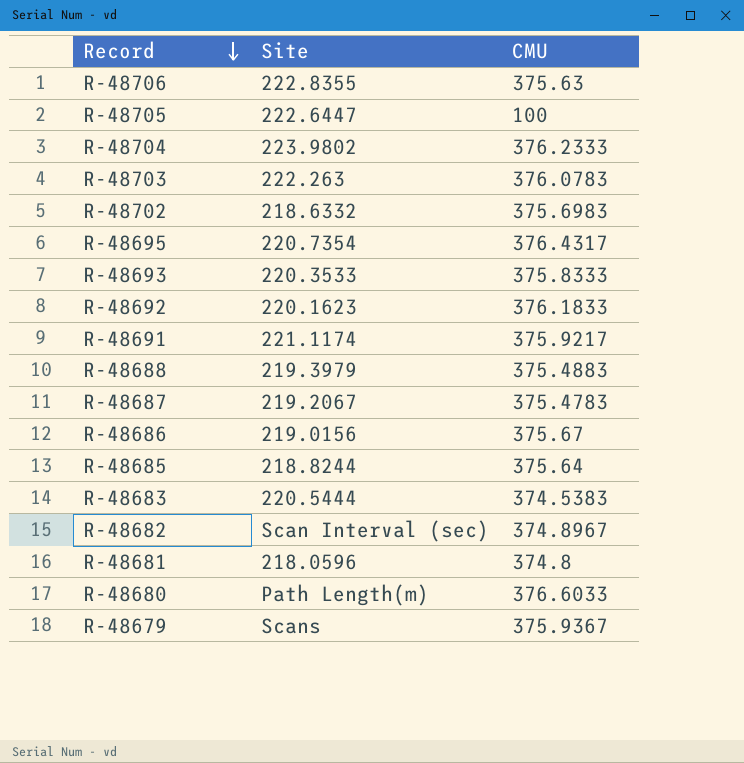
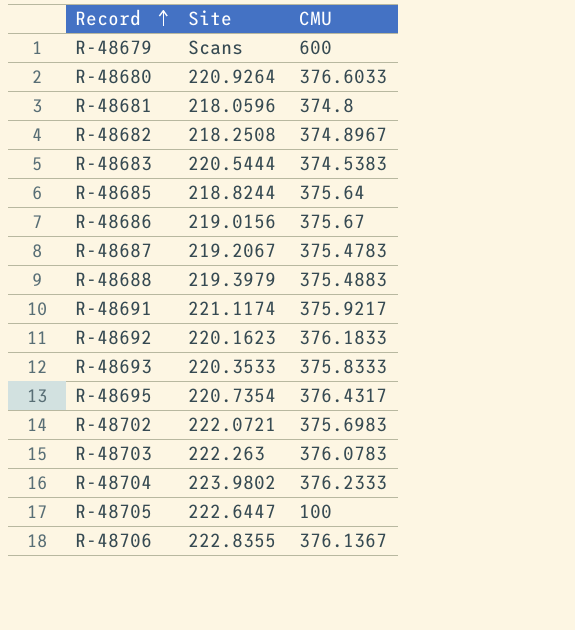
row order: Record descending -> Record ascending
R-48679 | CMU: 375.9367 -> 600
R-48680 | Site: Path Length(m) -> 220.9264
R-48682 | Site: Scan Interval (sec) -> 218.2508
R-48702 | Site: 218.6332 -> 222.0721
R-48706 | CMU: 375.63 -> 376.1367

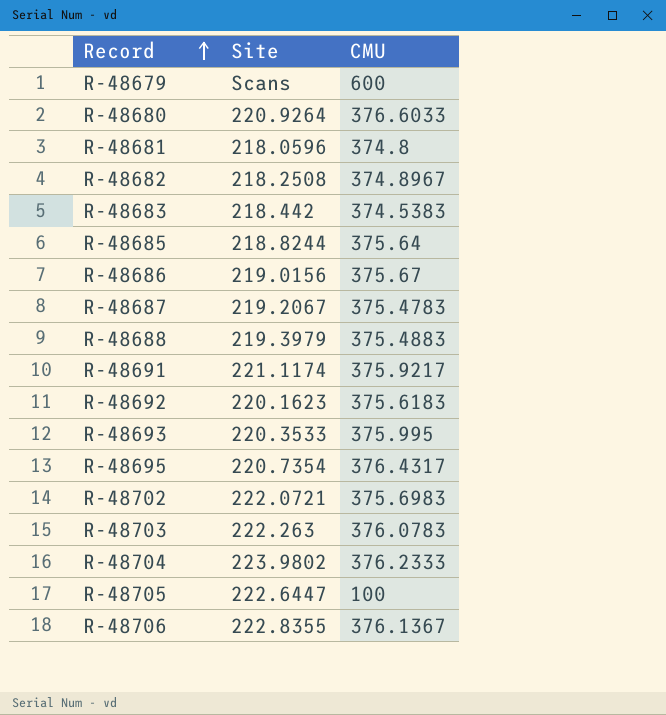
R-48683 | Site: 220.5444 -> 218.442
R-48692 | CMU: 376.1833 -> 375.6183
R-48693 | CMU: 375.8333 -> 375.995

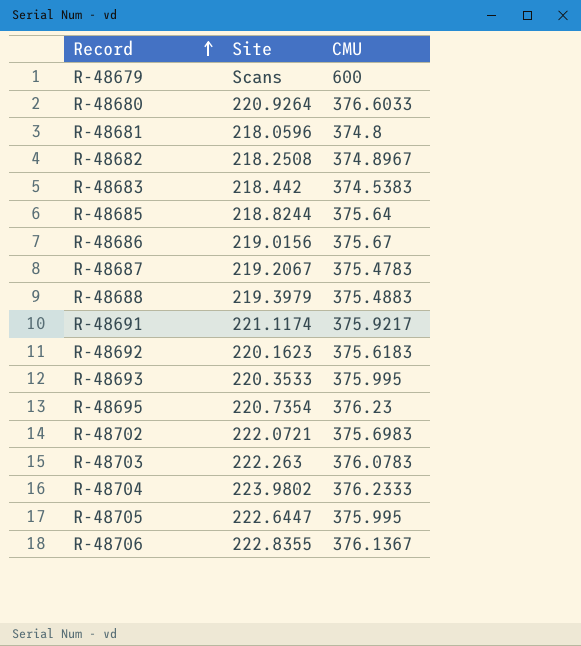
R-48695 | CMU: 376.4317 -> 376.23
R-48705 | CMU: 100 -> 375.995

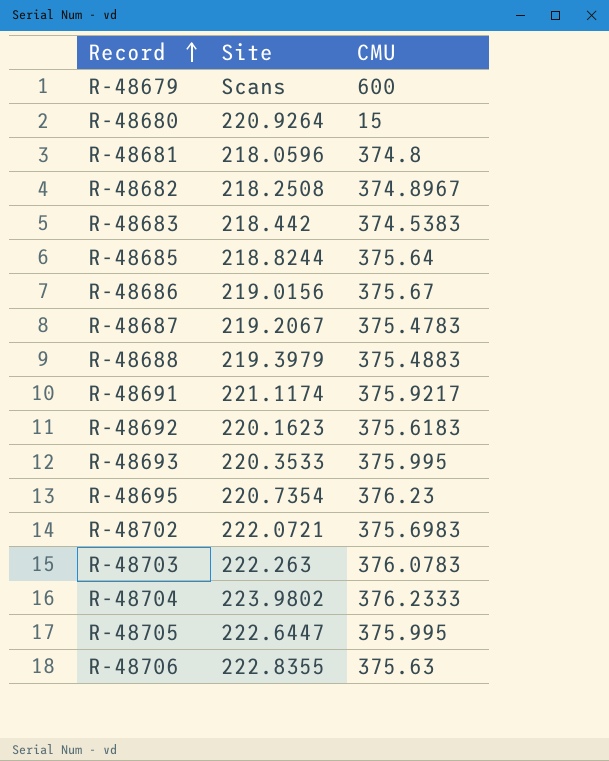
R-48680 | CMU: 376.6033 -> 15
R-48706 | CMU: 376.1367 -> 375.63

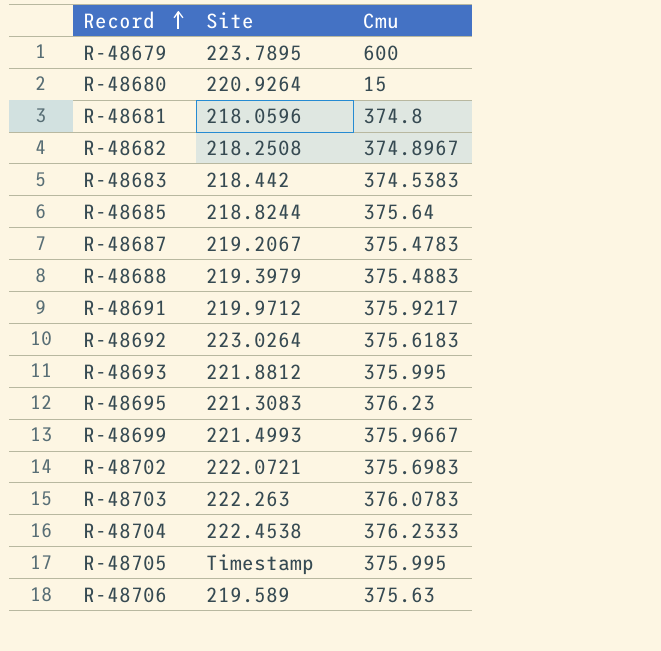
column name: CMU -> Cmu
row R-48686: 219.0156 | 375.67 -> none
R-48679 | Site: Scans -> 223.7895
R-48691 | Site: 221.1174 -> 219.9712
R-48692 | Site: 220.1623 -> 223.0264
R-48693 | Site: 220.3533 -> 221.8812
R-48695 | Site: 220.7354 -> 221.3083
row R-48699: none -> 221.4993 | 375.9667
R-48704 | Site: 223.9802 -> 222.4538
R-48705 | Site: 222.6447 -> Timestamp
R-48706 | Site: 222.8355 -> 219.589

